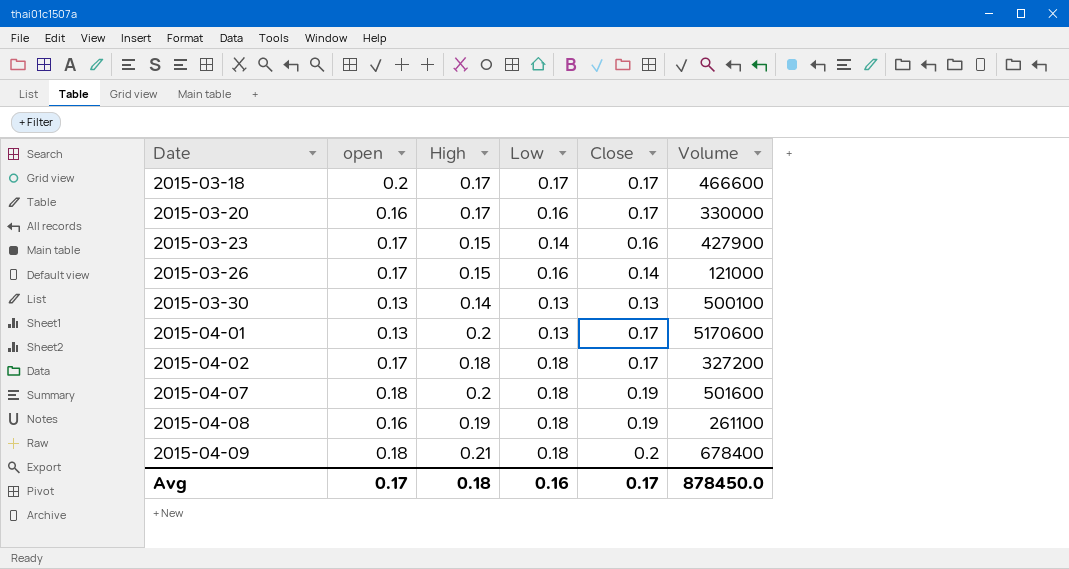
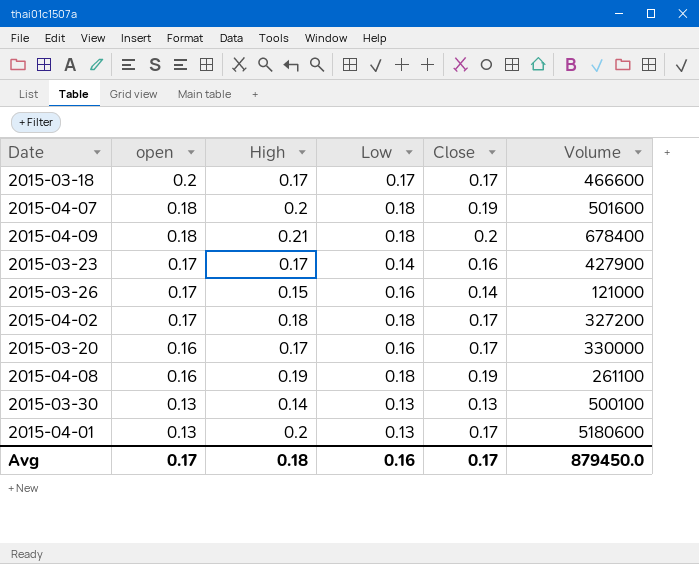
row order: Date ascending -> open descending
2015-03-23 | High: 0.15 -> 0.17
2015-04-01 | Volume: 5170600 -> 5180600
Avg | Volume: 878450.0 -> 879450.0

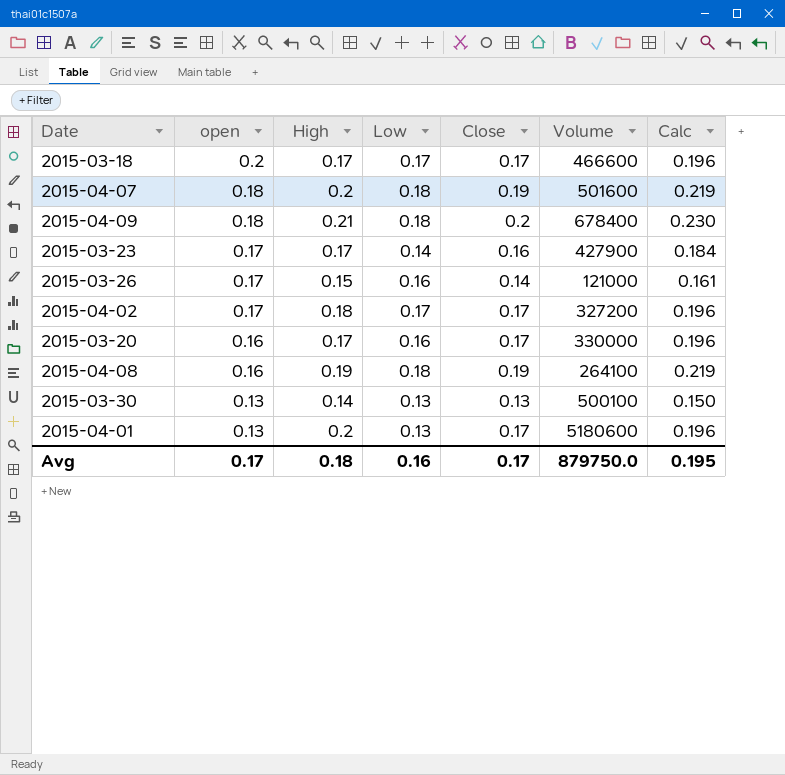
column Calc | formula: none -> [Close] * 1.15
2015-04-02 | Low: 0.18 -> 0.17
2015-04-08 | Volume: 261100 -> 264100
Avg | Volume: 879450.0 -> 879750.0

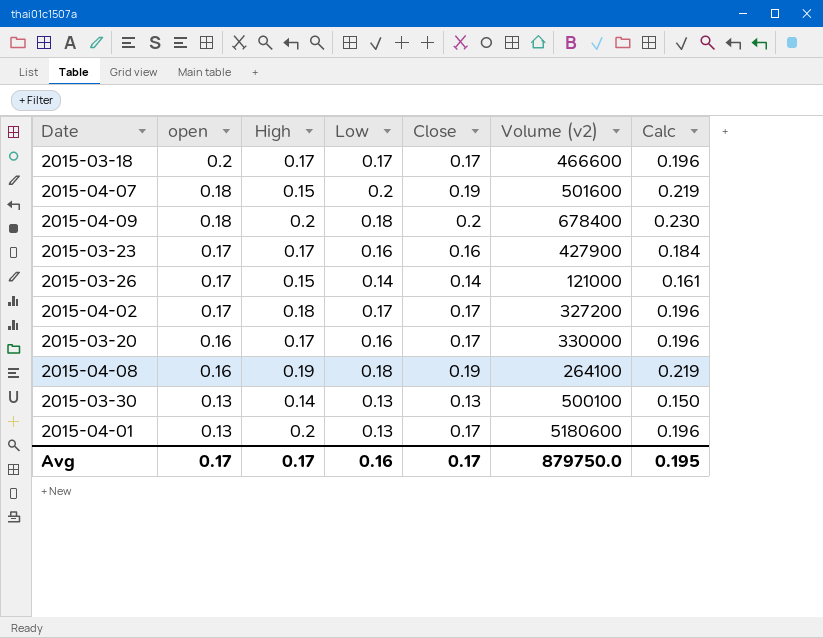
column name: Volume -> Volume (v2)
2015-04-07 | High: 0.2 -> 0.15
2015-04-07 | Low: 0.18 -> 0.2
2015-04-09 | High: 0.21 -> 0.2
2015-03-23 | Low: 0.14 -> 0.16
2015-03-26 | Low: 0.16 -> 0.14
Avg | High: 0.18 -> 0.17

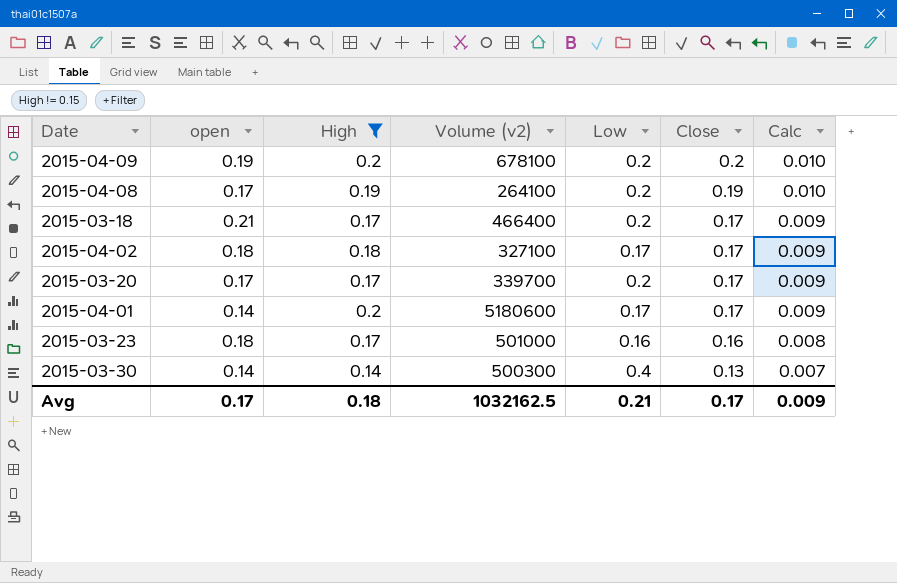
filter: none -> High != 0.15
row order: open descending -> Close descending
column Volume (v2) | position: 6 -> 4
column Calc | formula: [Close] * 1.15 -> [Close] * 0.05
2015-04-09 | open: 0.18 -> 0.19
2015-04-09 | Volume (v2): 678400 -> 678100
2015-04-09 | Low: 0.18 -> 0.2
2015-04-08 | open: 0.16 -> 0.17
2015-04-08 | Low: 0.18 -> 0.2
2015-03-18 | open: 0.2 -> 0.21
2015-03-18 | Volume (v2): 466600 -> 466400
2015-03-18 | Low: 0.17 -> 0.2
2015-04-02 | open: 0.17 -> 0.18
2015-04-02 | Volume (v2): 327200 -> 327100
2015-03-20 | open: 0.16 -> 0.17
2015-03-20 | Volume (v2): 330000 -> 339700
2015-03-20 | Low: 0.16 -> 0.2
2015-04-01 | open: 0.13 -> 0.14
2015-04-01 | Low: 0.13 -> 0.17
2015-03-23 | open: 0.17 -> 0.18
2015-03-23 | Volume (v2): 427900 -> 501000
2015-03-30 | open: 0.13 -> 0.14
2015-03-30 | Volume (v2): 500100 -> 500300
2015-03-30 | Low: 0.13 -> 0.4
Avg | High: 0.17 -> 0.18
Avg | Volume (v2): 879750.0 -> 1032162.5
Avg | Low: 0.16 -> 0.21
Avg | Calc: 0.195 -> 0.009

